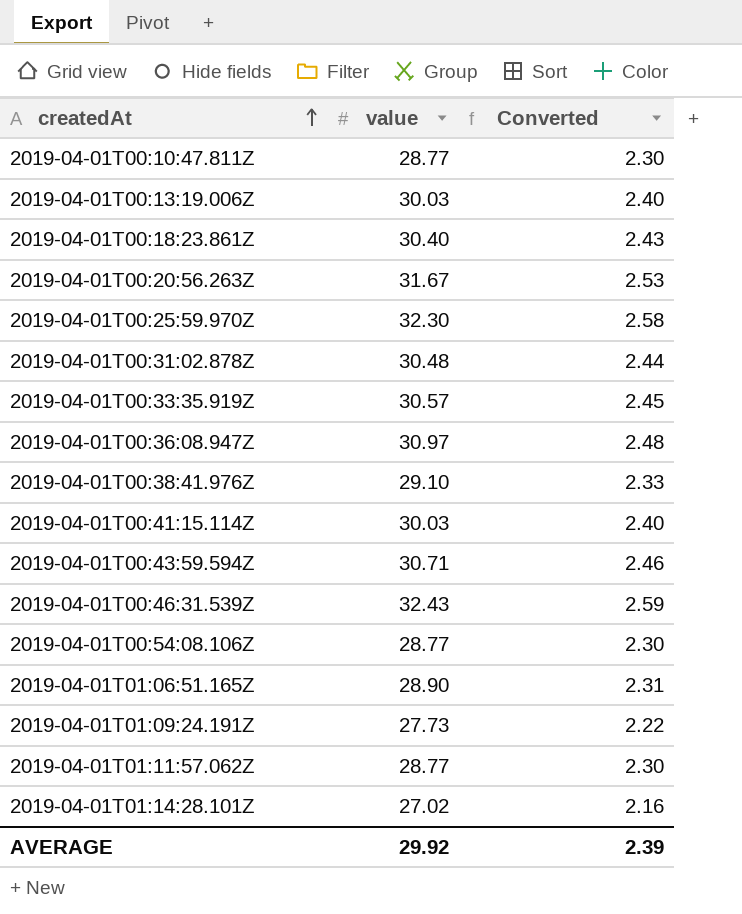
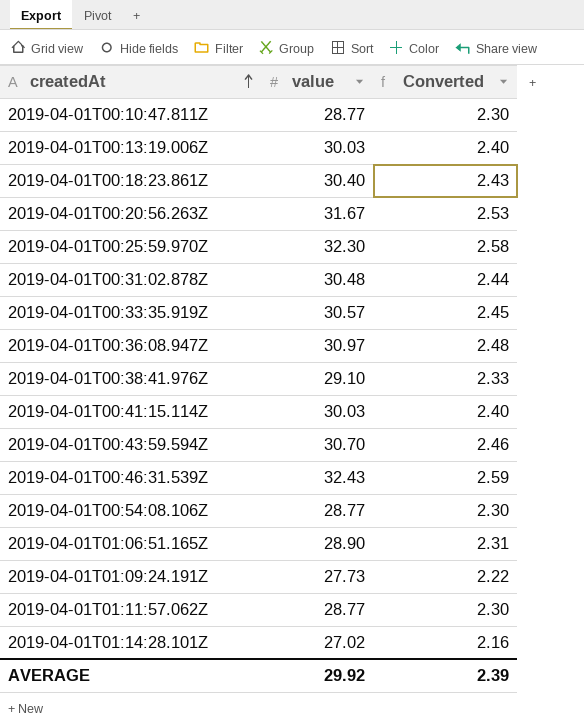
2019-04-01T00:43:59.594Z | value: 30.71 -> 30.70

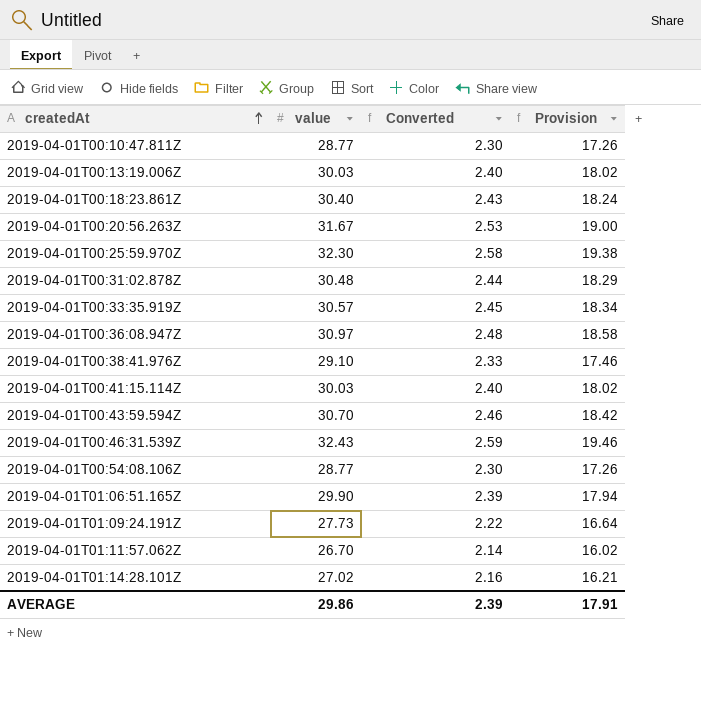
column Provision | formula: none -> [value] * 0.6
2019-04-01T01:06:51.165Z | value: 28.90 -> 29.90
2019-04-01T01:06:51.165Z | Converted: 2.31 -> 2.39
2019-04-01T01:11:57.062Z | value: 28.77 -> 26.70
2019-04-01T01:11:57.062Z | Converted: 2.30 -> 2.14
AVERAGE | value: 29.92 -> 29.86

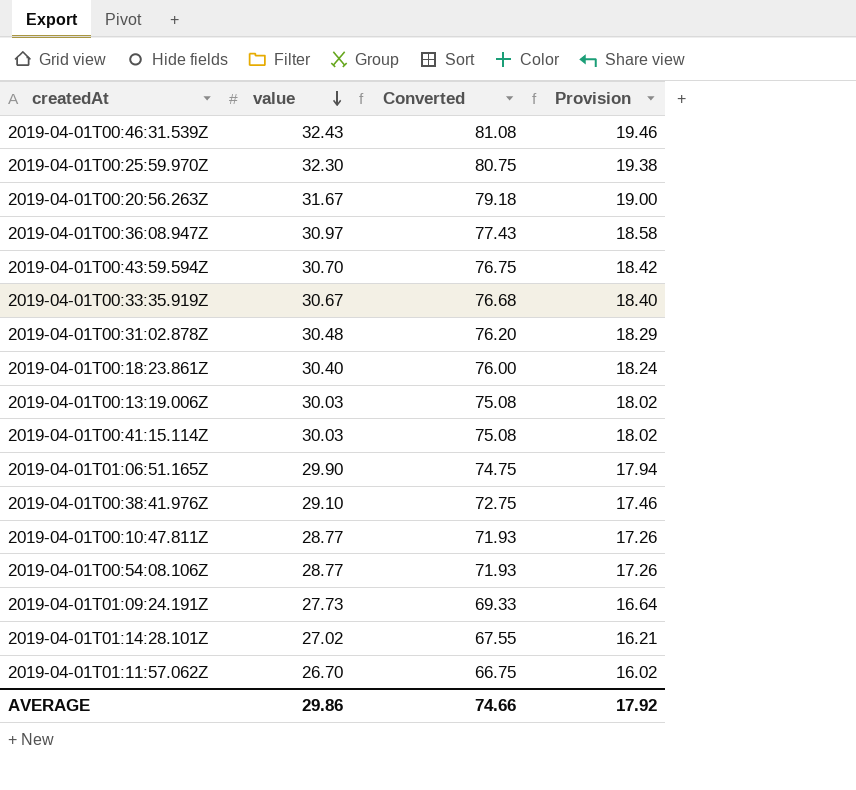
row order: createdAt ascending -> value descending
column Converted | formula: [value] * 0.08 -> [value] * 2.5
2019-04-01T00:33:35.919Z | value: 30.57 -> 30.67
2019-04-01T00:33:35.919Z | Provision: 18.34 -> 18.40
AVERAGE | Converted: 2.39 -> 74.66
AVERAGE | Provision: 17.91 -> 17.92

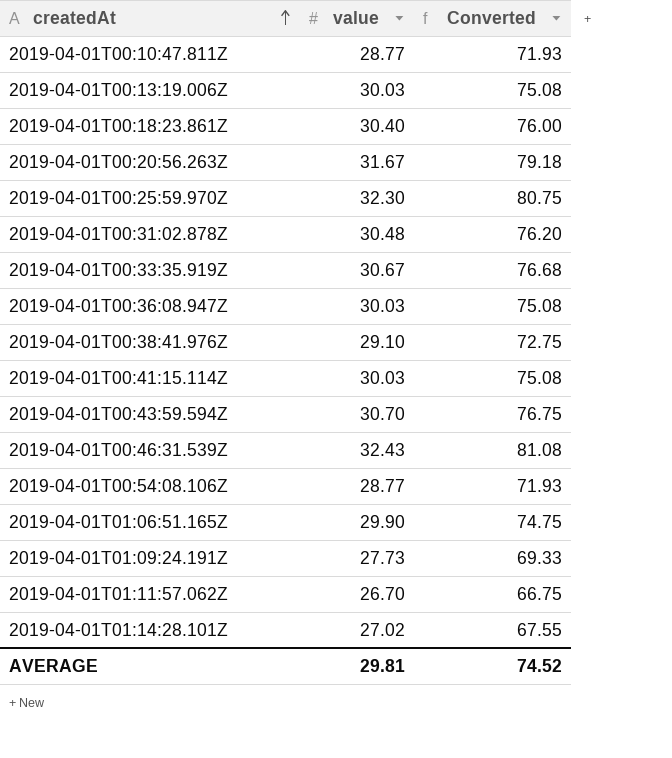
row order: value descending -> createdAt ascending
column Provision | formula: [value] * 0.6 -> none
2019-04-01T00:36:08.947Z | value: 30.97 -> 30.03
2019-04-01T00:36:08.947Z | Converted: 77.43 -> 75.08
AVERAGE | value: 29.86 -> 29.81
AVERAGE | Converted: 74.66 -> 74.52

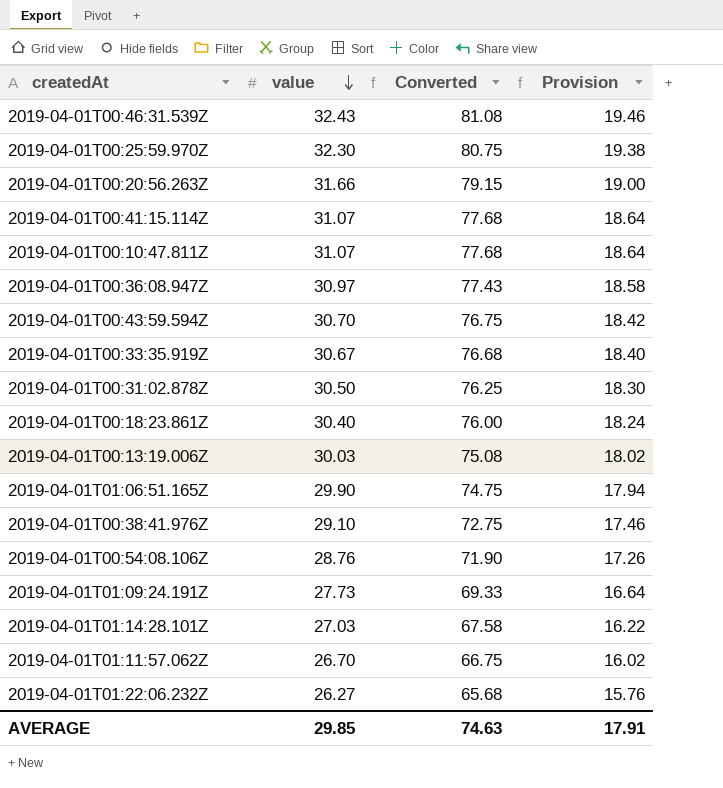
row order: createdAt ascending -> value descending
column Provision | formula: none -> [value] * 0.6
2019-04-01T00:20:56.263Z | value: 31.67 -> 31.66
2019-04-01T00:20:56.263Z | Converted: 79.18 -> 79.15
2019-04-01T00:41:15.114Z | value: 30.03 -> 31.07
2019-04-01T00:41:15.114Z | Converted: 75.08 -> 77.68
2019-04-01T00:10:47.811Z | value: 28.77 -> 31.07
2019-04-01T00:10:47.811Z | Converted: 71.93 -> 77.68
2019-04-01T00:36:08.947Z | value: 30.03 -> 30.97
2019-04-01T00:36:08.947Z | Converted: 75.08 -> 77.43
2019-04-01T00:31:02.878Z | value: 30.48 -> 30.50
2019-04-01T00:31:02.878Z | Converted: 76.20 -> 76.25
2019-04-01T00:54:08.106Z | value: 28.77 -> 28.76
2019-04-01T00:54:08.106Z | Converted: 71.93 -> 71.90
2019-04-01T01:14:28.101Z | value: 27.02 -> 27.03
2019-04-01T01:14:28.101Z | Converted: 67.55 -> 67.58
row 2019-04-01T01:22:06.232Z: none -> 26.27 | 65.68 | 15.76
AVERAGE | value: 29.81 -> 29.85
AVERAGE | Converted: 74.52 -> 74.63

